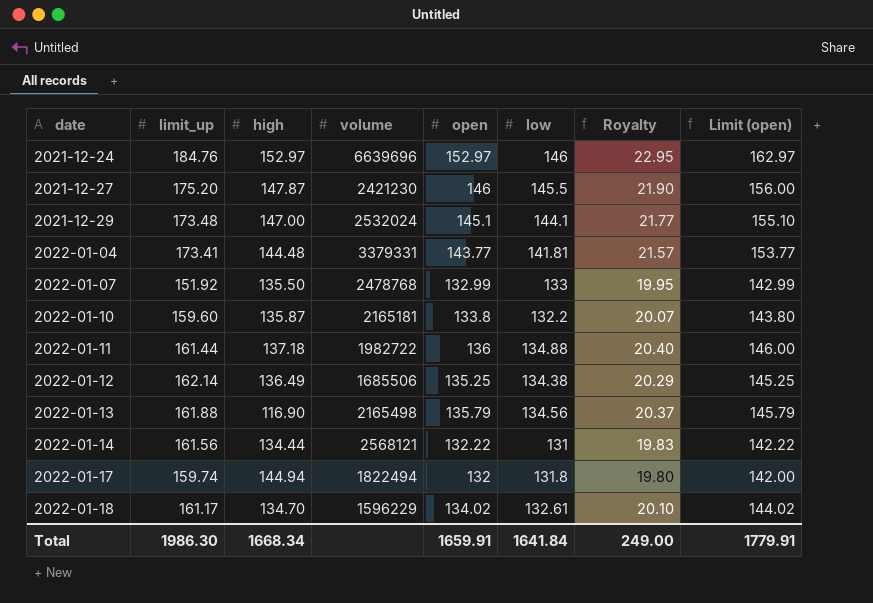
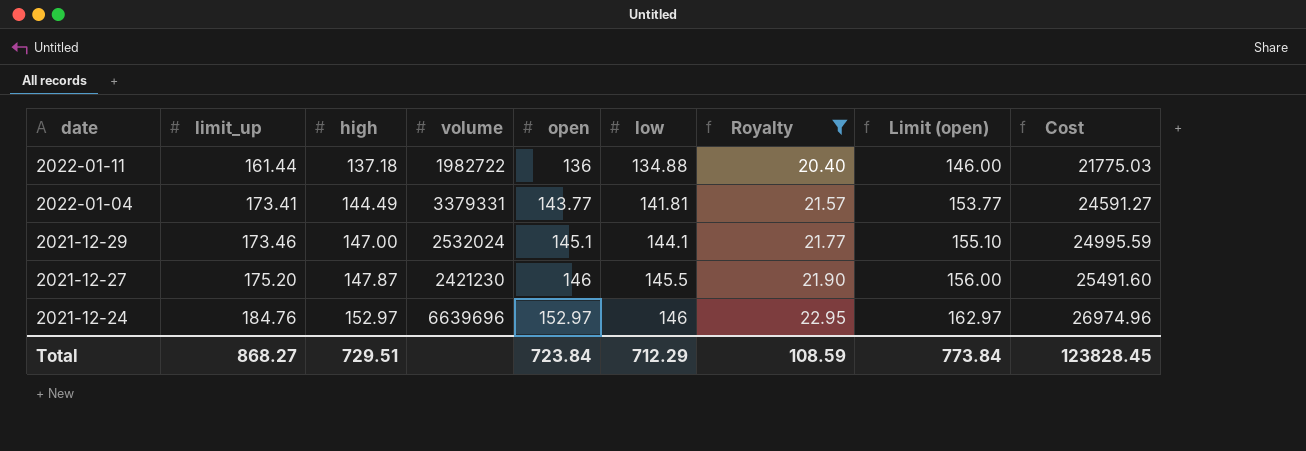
filter: none -> Royalty >= 20.40
row order: date ascending -> date descending
column Cost | formula: none -> [limit_up] * [low]
2022-01-04 | high: 144.48 -> 144.49
2021-12-29 | limit_up: 173.48 -> 173.46
Total | limit_up: 1986.30 -> 868.27
Total | high: 1668.34 -> 729.51
Total | open: 1659.91 -> 723.84
Total | low: 1641.84 -> 712.29
Total | Royalty: 249.00 -> 108.59
Total | Limit (open): 1779.91 -> 773.84

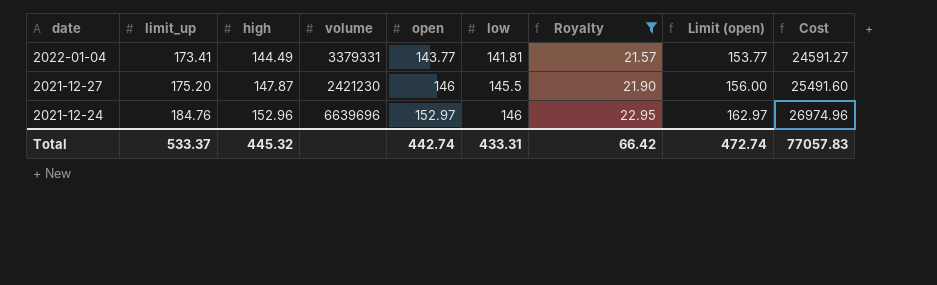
row 2022-01-11: 161.44 | 137.18 | 1982722 | 136 | 134.88 | 20.40 | 146.00 | 21775.03 -> none
row 2021-12-29: 173.46 | 147.00 | 2532024 | 145.1 | 144.1 | 21.77 | 155.10 | 24995.59 -> none
2021-12-24 | high: 152.97 -> 152.96
Total | limit_up: 868.27 -> 533.37
Total | high: 729.51 -> 445.32
Total | open: 723.84 -> 442.74
Total | low: 712.29 -> 433.31
Total | Royalty: 108.59 -> 66.42
Total | Limit (open): 773.84 -> 472.74
Total | Cost: 123828.45 -> 77057.83

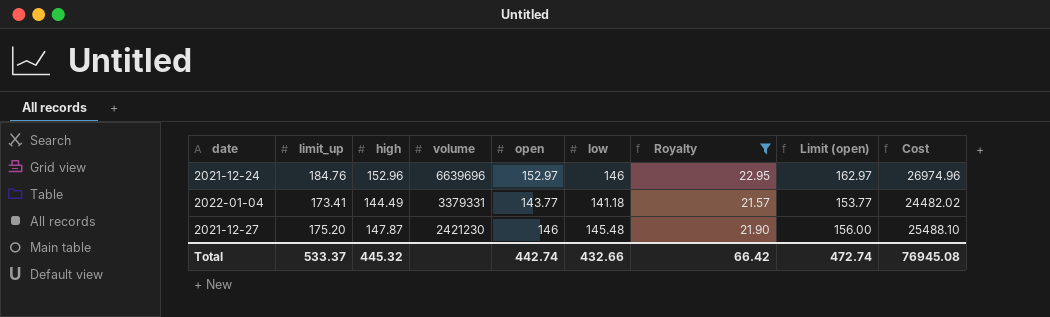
row order: date descending -> volume descending
2022-01-04 | low: 141.81 -> 141.18
2022-01-04 | Cost: 24591.27 -> 24482.02
2021-12-27 | low: 145.5 -> 145.48
2021-12-27 | Cost: 25491.60 -> 25488.10
Total | low: 433.31 -> 432.66
Total | Cost: 77057.83 -> 76945.08

